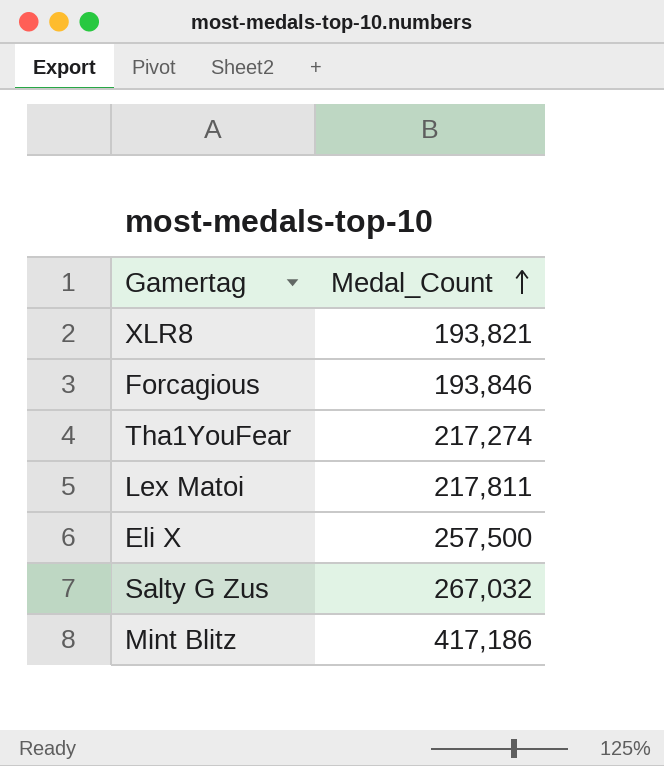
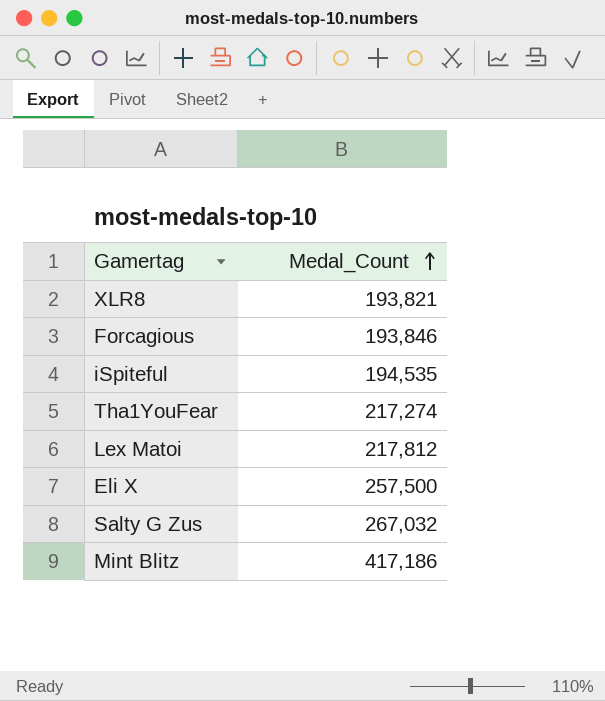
row iSpiteful: none -> 194,535
Lex Matoi | Medal_Count: 217,811 -> 217,812

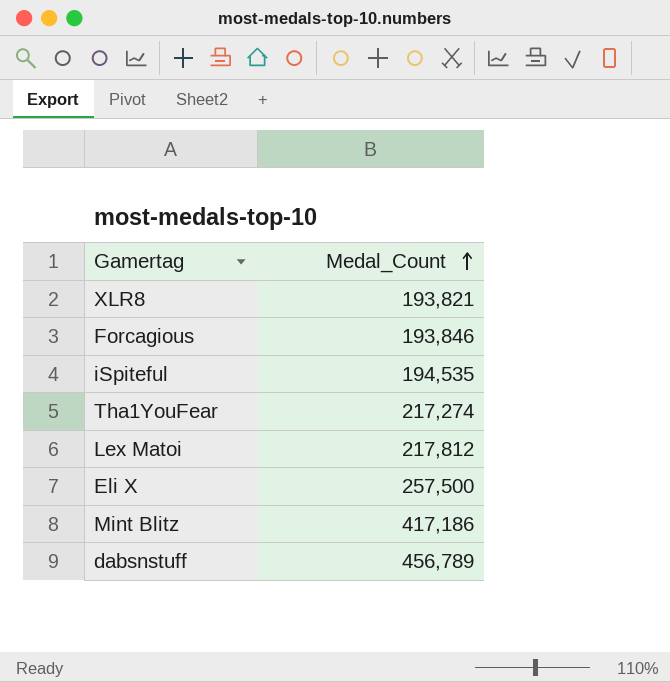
row Salty G Zus: 267,032 -> none
row dabsnstuff: none -> 456,789

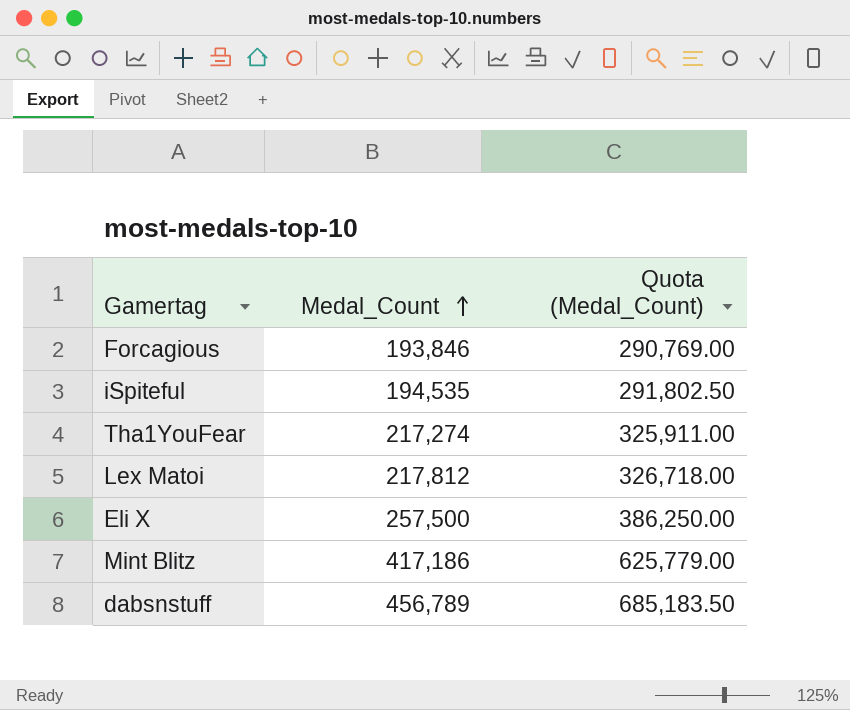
column Quota (Medal_Count) | formula: none -> [Medal_Count] * 1.5
row XLR8: 193,821 -> none

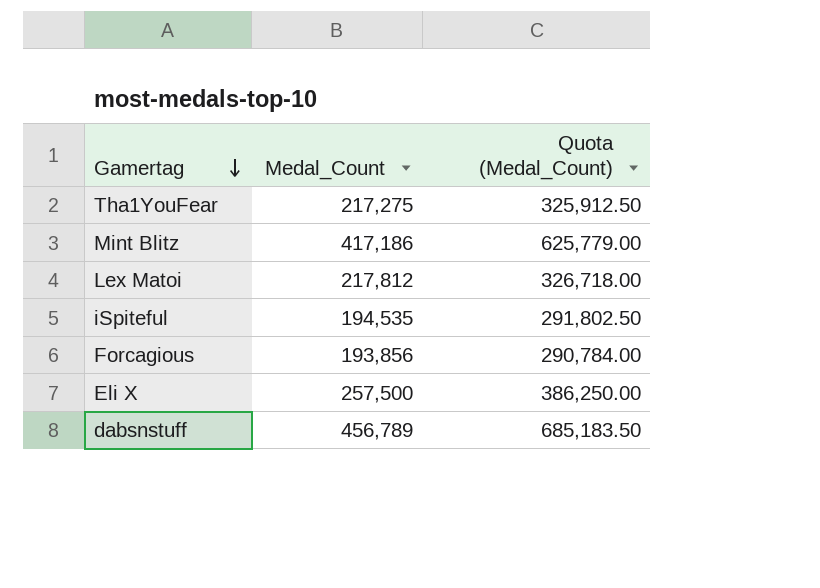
row order: Medal_Count ascending -> Gamertag descending
Tha1YouFear | Medal_Count: 217,274 -> 217,275
Tha1YouFear | Quota (Medal_Count): 325,911.00 -> 325,912.50
Forcagious | Medal_Count: 193,846 -> 193,856
Forcagious | Quota (Medal_Count): 290,769.00 -> 290,784.00

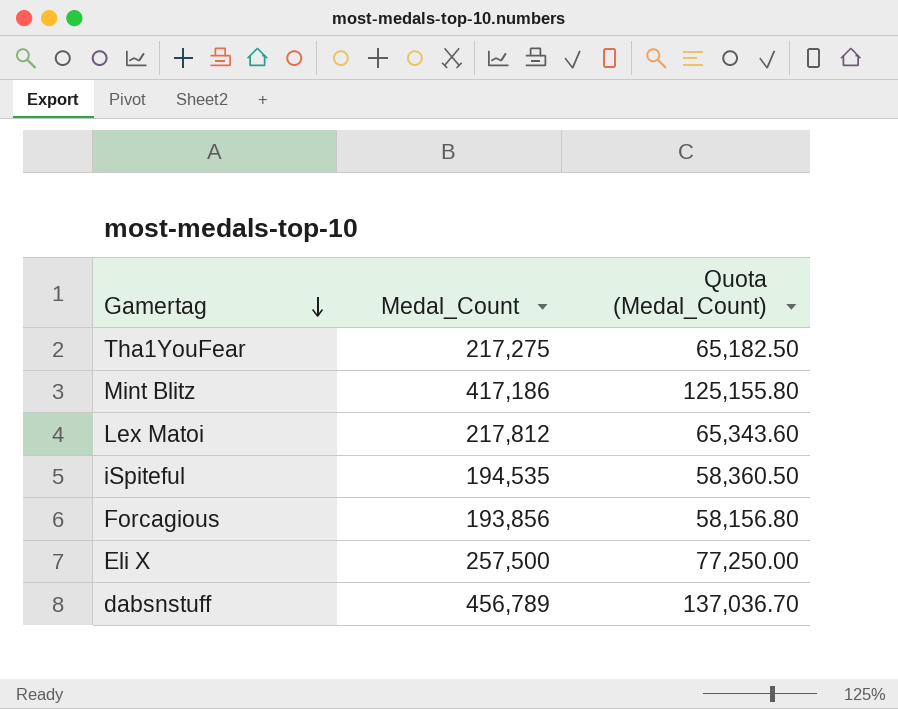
column Quota (Medal_Count) | formula: [Medal_Count] * 1.5 -> [Medal_Count] * 0.3

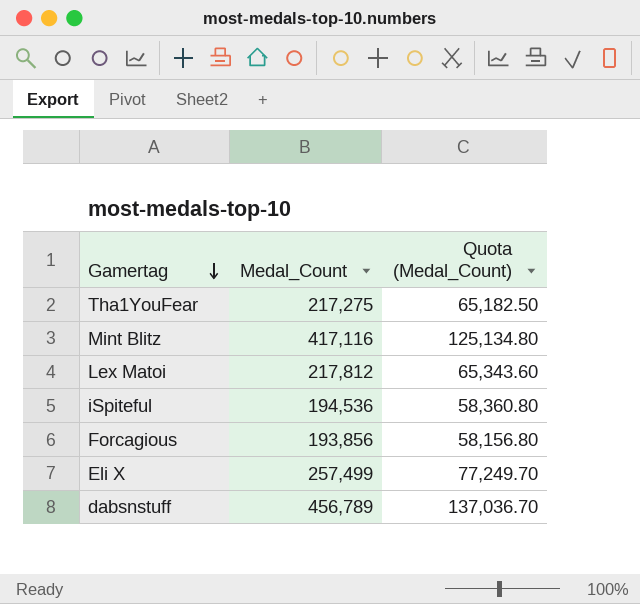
Mint Blitz | Medal_Count: 417,186 -> 417,116
Mint Blitz | Quota (Medal_Count): 125,155.80 -> 125,134.80
iSpiteful | Medal_Count: 194,535 -> 194,536
iSpiteful | Quota (Medal_Count): 58,360.50 -> 58,360.80
Eli X | Medal_Count: 257,500 -> 257,499
Eli X | Quota (Medal_Count): 77,250.00 -> 77,249.70

